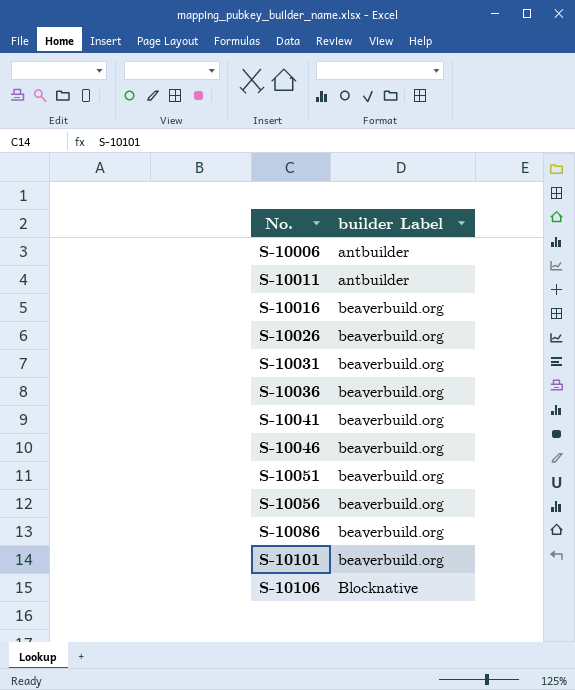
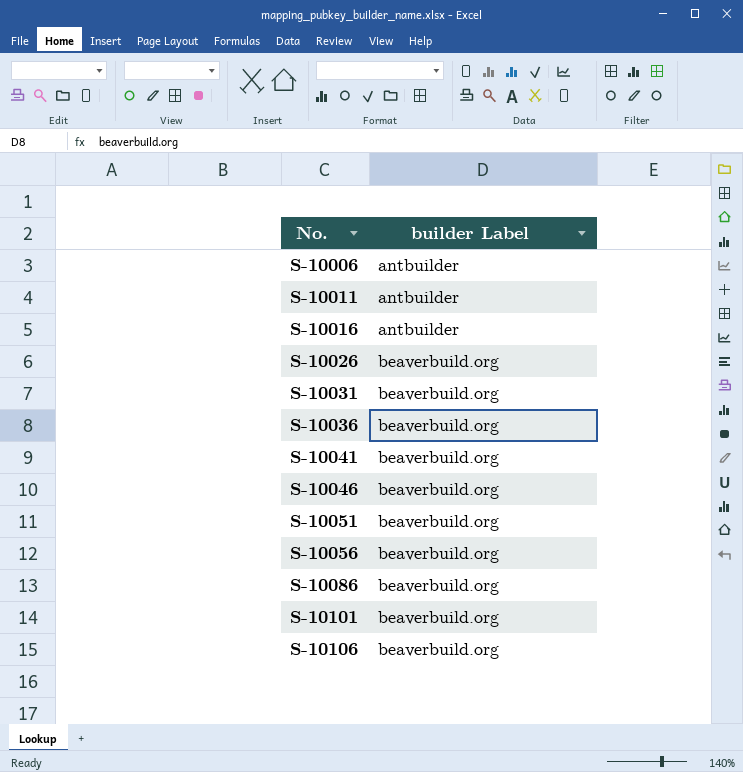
S-10016 | builder Label: beaverbuild.org -> antbuilder
S-10106 | builder Label: Blocknative -> beaverbuild.org

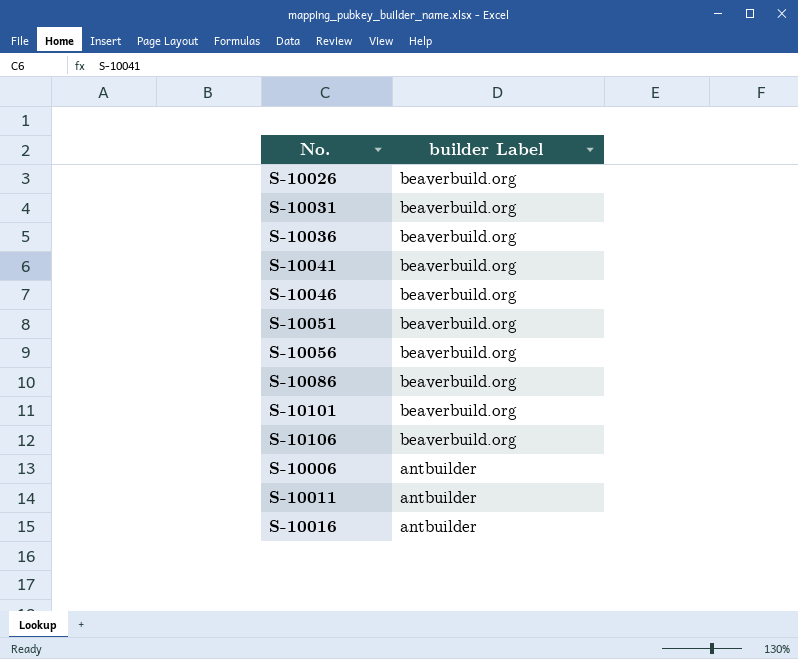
row order: No. ascending -> builder Label descending

